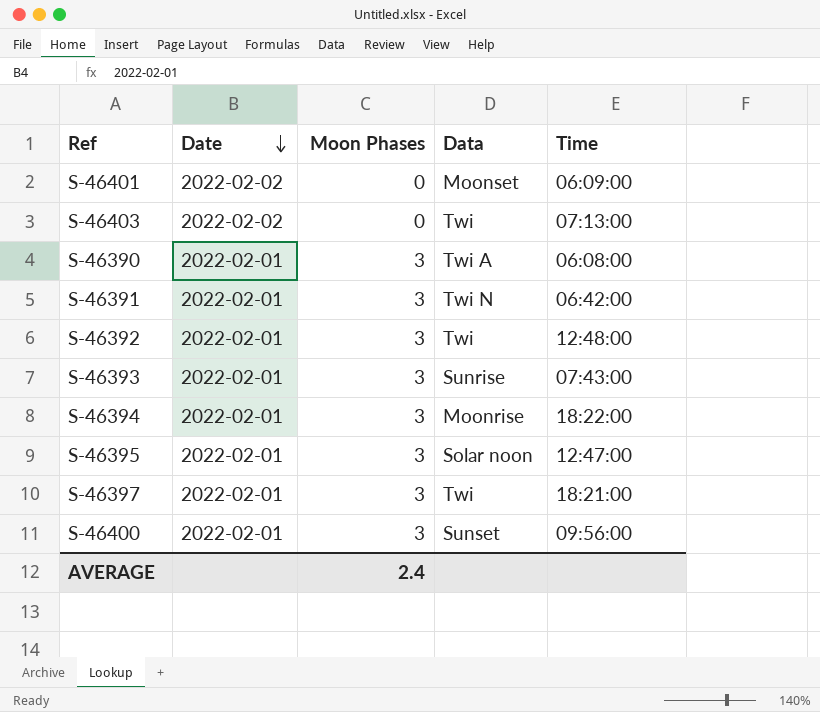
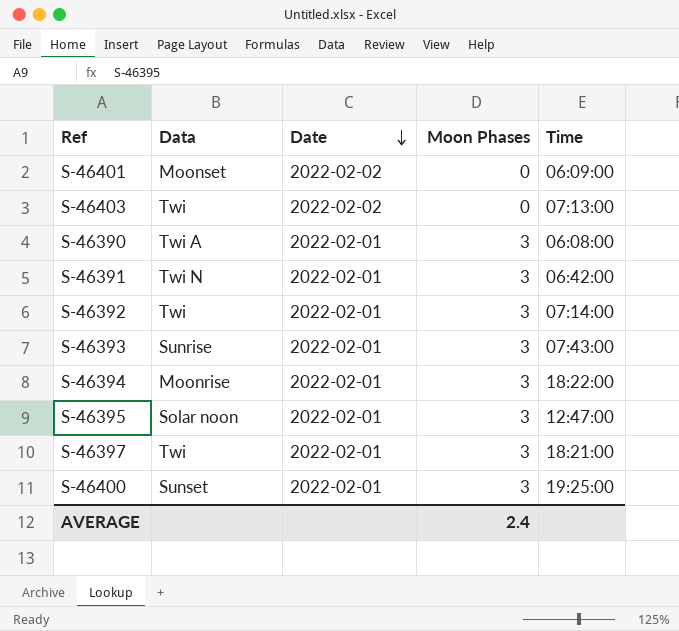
column Data | position: 4 -> 2
S-46392 | Time: 12:48:00 -> 07:14:00
S-46400 | Time: 09:56:00 -> 19:25:00

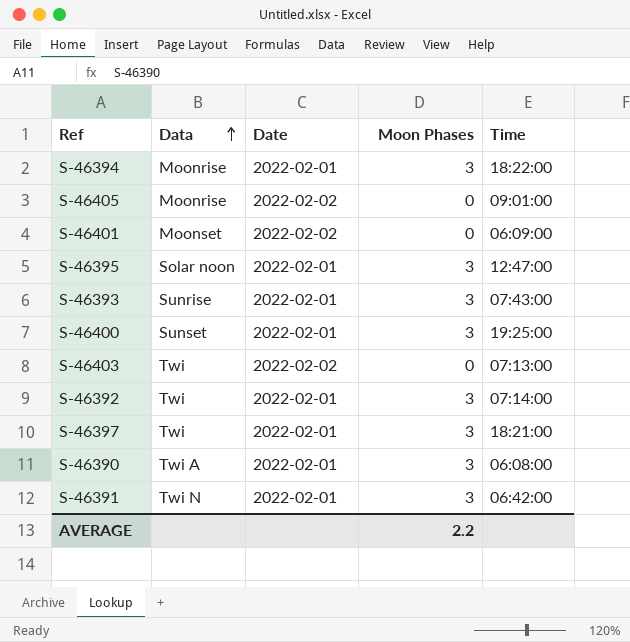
row order: Date descending -> Data ascending
row S-46405: none -> Moonrise | 2022-02-02 | 0 | 09:01:00
AVERAGE | Moon Phases: 2.4 -> 2.2

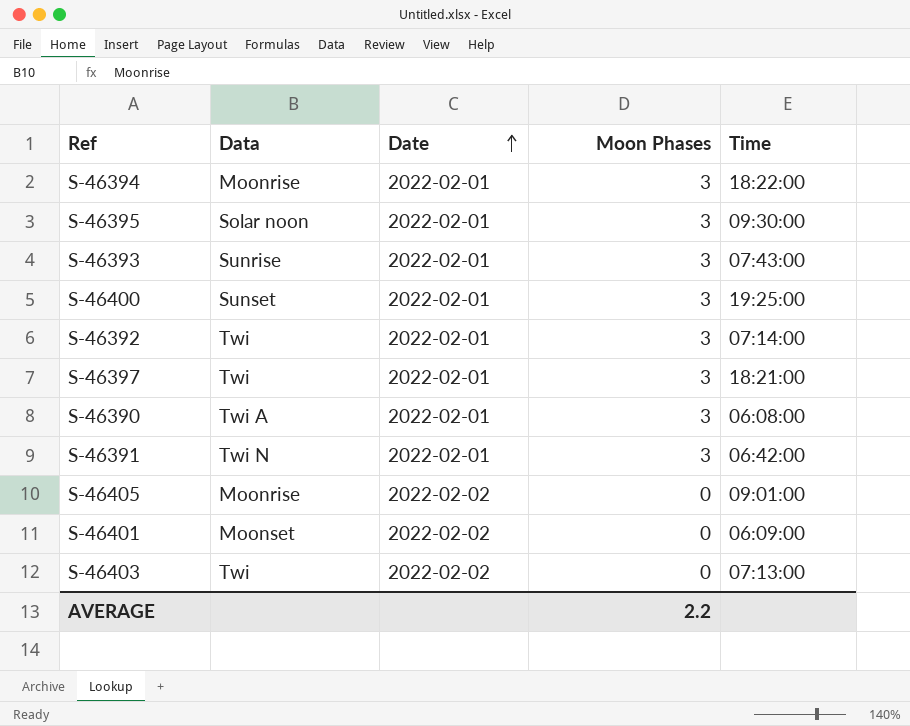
row order: Data ascending -> Date ascending
S-46395 | Time: 12:47:00 -> 09:30:00

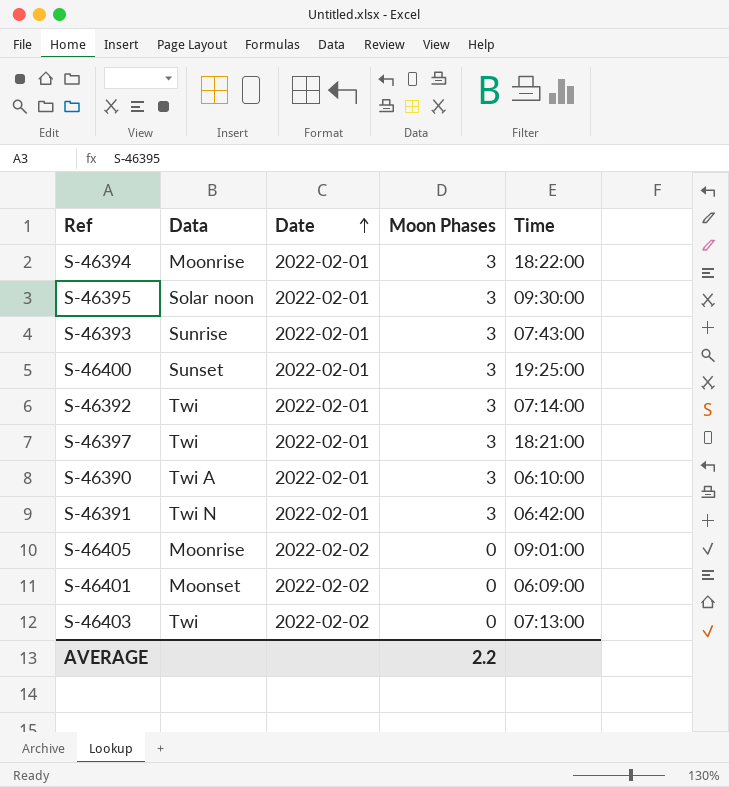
S-46390 | Time: 06:08:00 -> 06:10:00

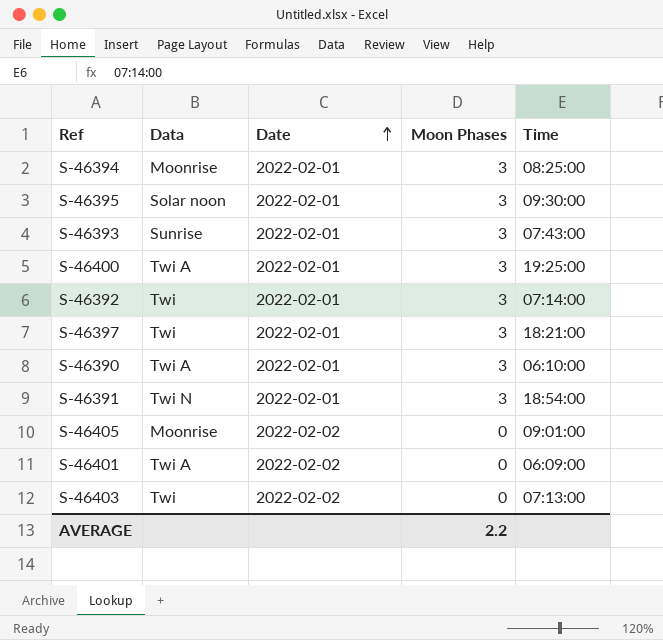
S-46394 | Time: 18:22:00 -> 08:25:00
S-46400 | Data: Sunset -> Twi A
S-46391 | Time: 06:42:00 -> 18:54:00
S-46401 | Data: Moonset -> Twi A

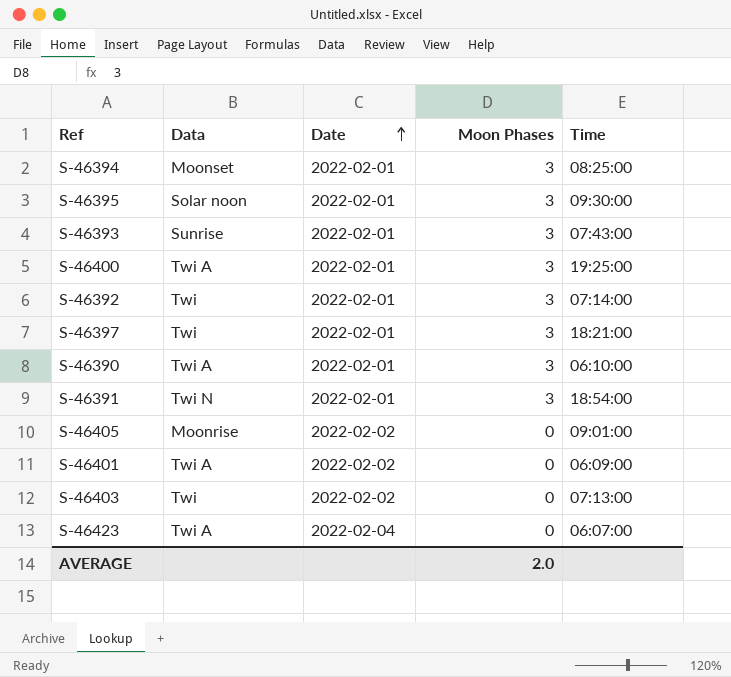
S-46394 | Data: Moonrise -> Moonset
row S-46423: none -> Twi A | 2022-02-04 | 0 | 06:07:00
AVERAGE | Moon Phases: 2.2 -> 2.0

